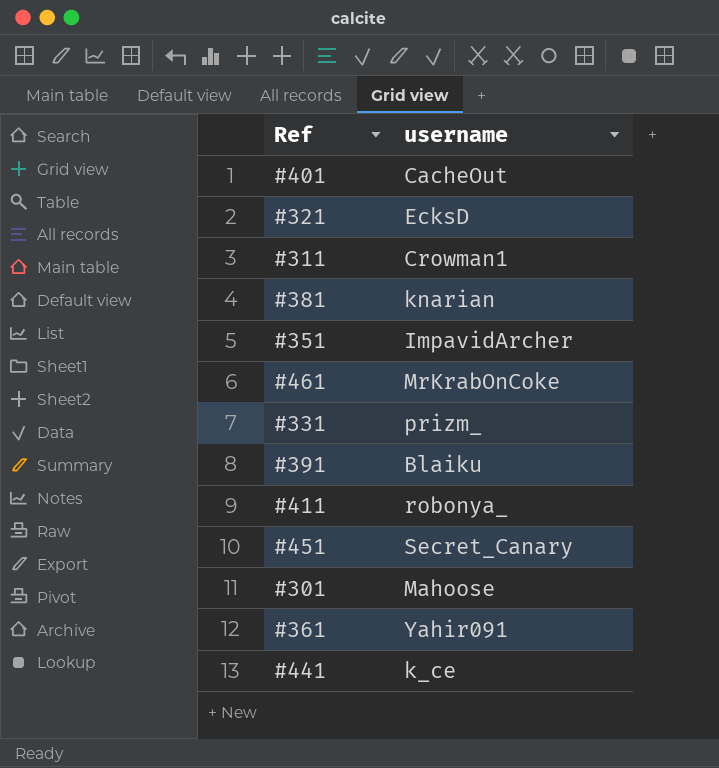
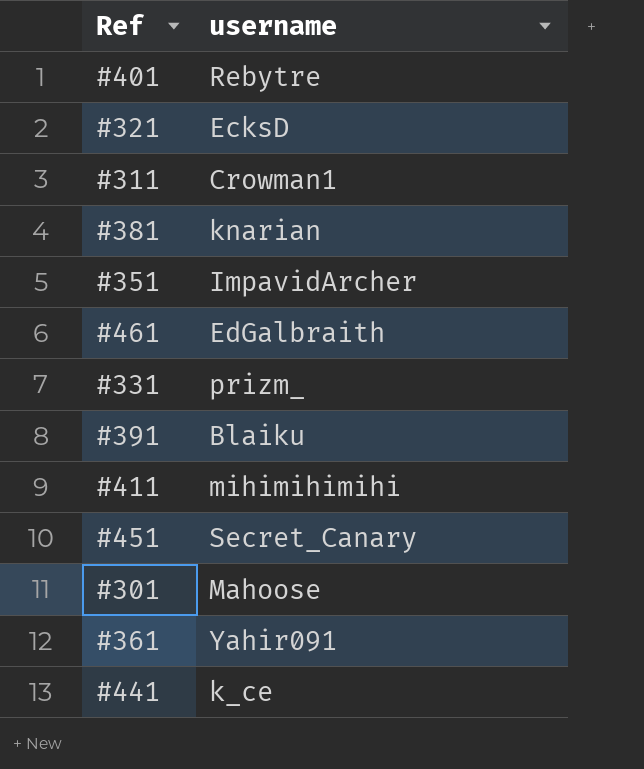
#401 | username: CacheOut -> Rebytre
#461 | username: MrKrabOnCoke -> EdGalbraith
#411 | username: robonya_ -> mihimihimihi

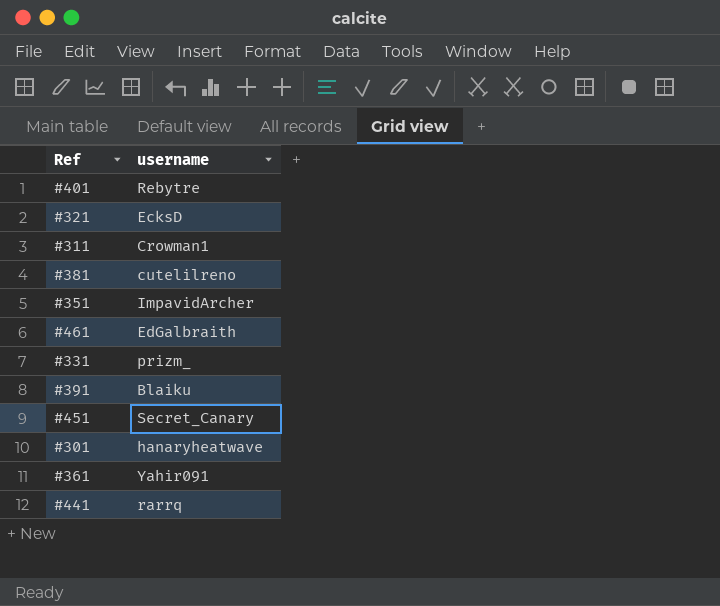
row #411: mihimihimihi -> none
#381 | username: knarian -> cutelilreno
#301 | username: Mahoose -> hanaryheatwave
#441 | username: k_ce -> rarrq

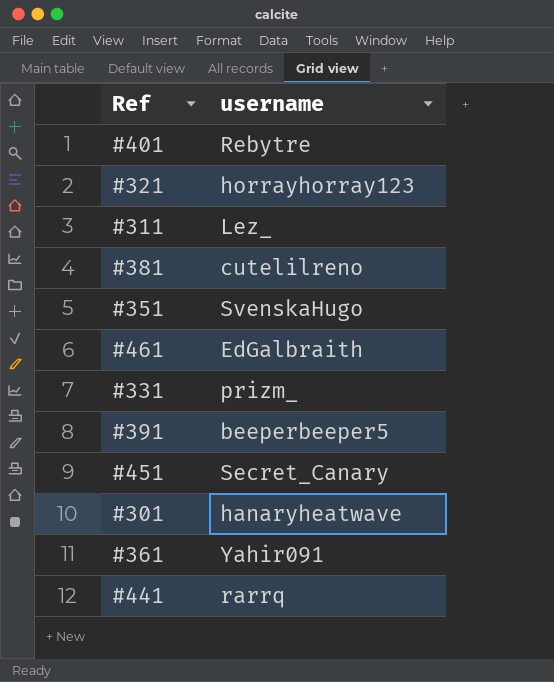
#321 | username: EcksD -> horrayhorray123
#311 | username: Crowman1 -> Lez_
#351 | username: ImpavidArcher -> SvenskaHugo
#391 | username: Blaiku -> beeperbeeper5

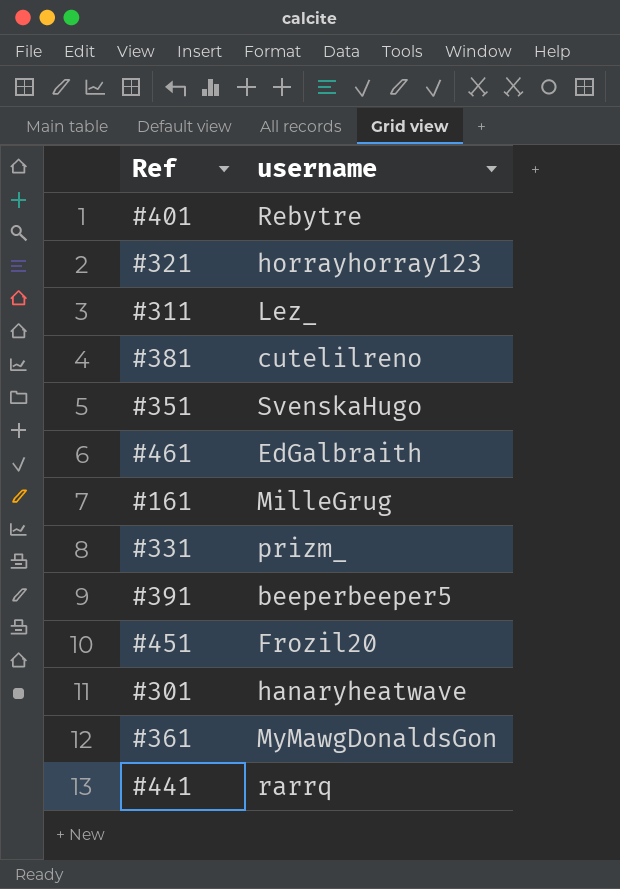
row #161: none -> MilleGrug
#451 | username: Secret_Canary -> Frozil20
#361 | username: Yahir091 -> MyMawgDonaldsGon

